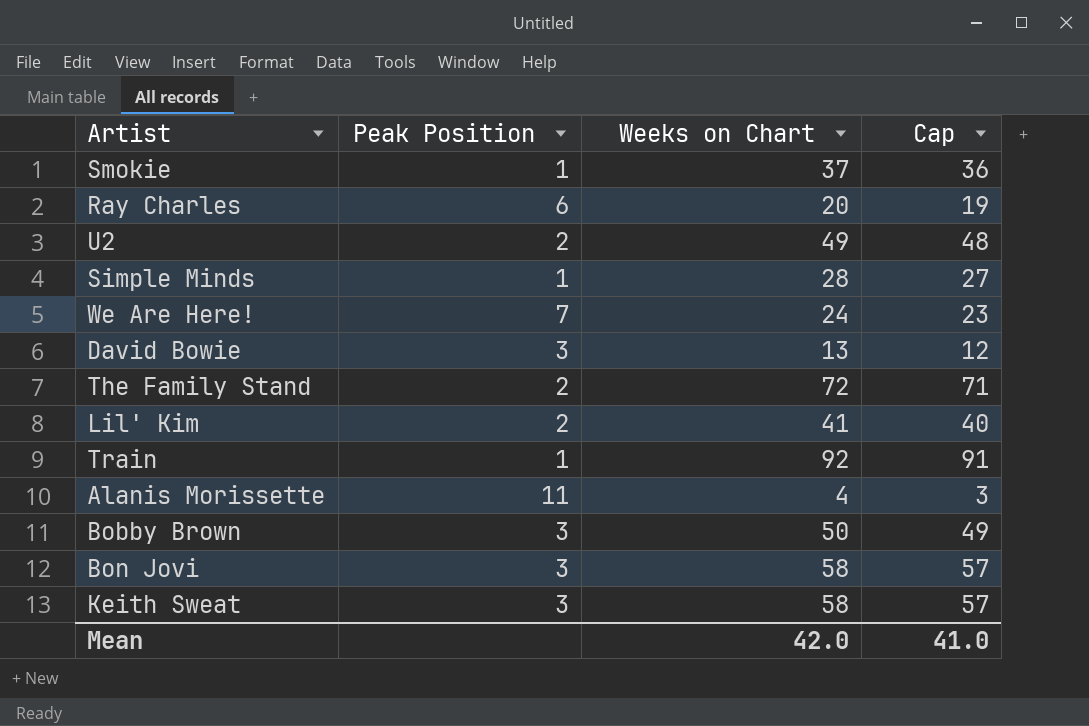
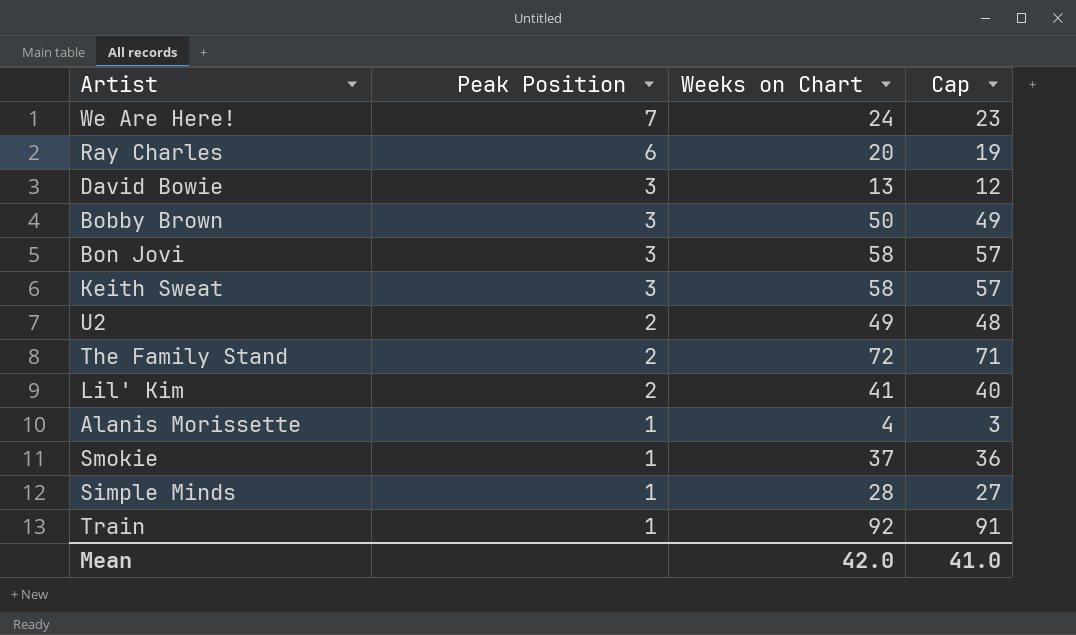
row order: none -> Peak Position descending
Alanis Morissette | Peak Position: 11 -> 1

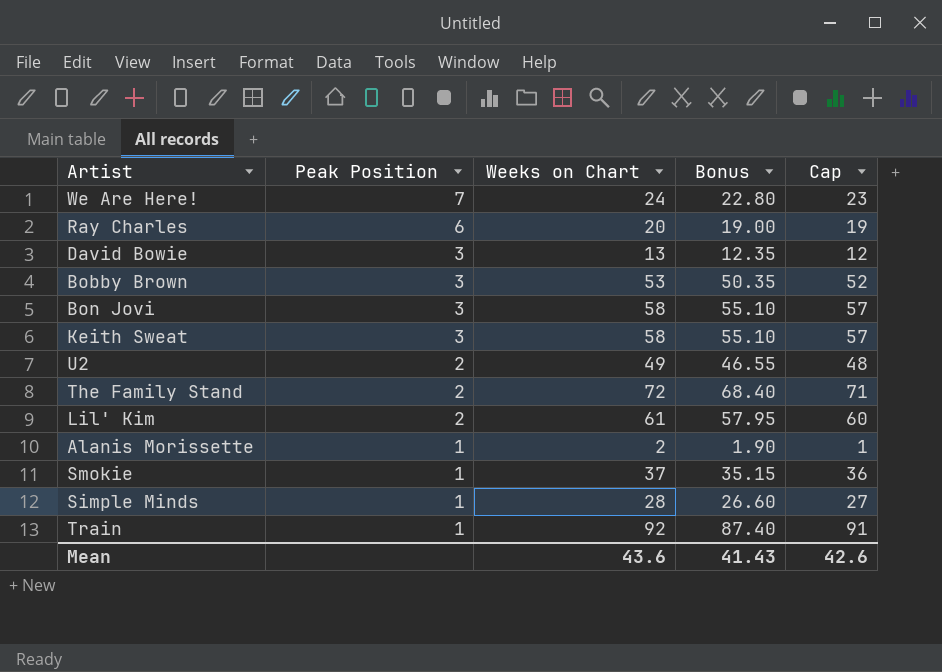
column Bonus | formula: none -> [Weeks on Chart] * 0.95
Bobby Brown | Weeks on Chart: 50 -> 53
Bobby Brown | Cap: 49 -> 52
Lil' Kim | Weeks on Chart: 41 -> 61
Lil' Kim | Cap: 40 -> 60
Alanis Morissette | Weeks on Chart: 4 -> 2
Alanis Morissette | Cap: 3 -> 1
Mean | Weeks on Chart: 42.0 -> 43.6
Mean | Cap: 41.0 -> 42.6

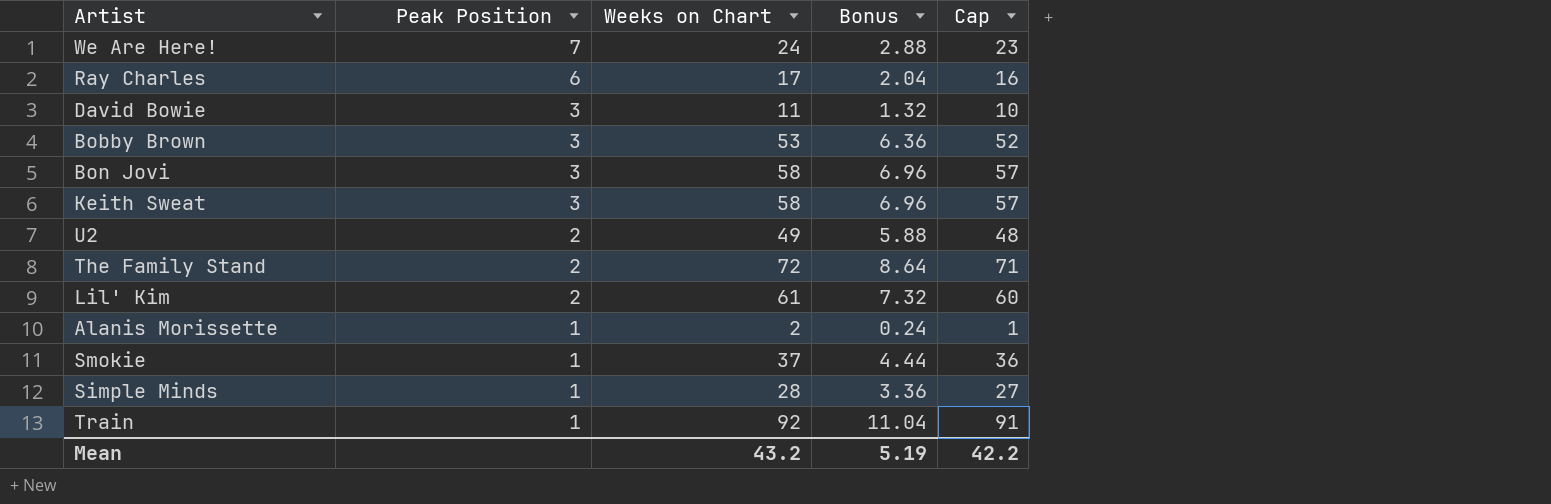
column Bonus | formula: [Weeks on Chart] * 0.95 -> [Weeks on Chart] * 0.12
Ray Charles | Weeks on Chart: 20 -> 17
Ray Charles | Cap: 19 -> 16
David Bowie | Weeks on Chart: 13 -> 11
David Bowie | Cap: 12 -> 10
Mean | Weeks on Chart: 43.6 -> 43.2
Mean | Bonus: 41.43 -> 5.19
Mean | Cap: 42.6 -> 42.2

